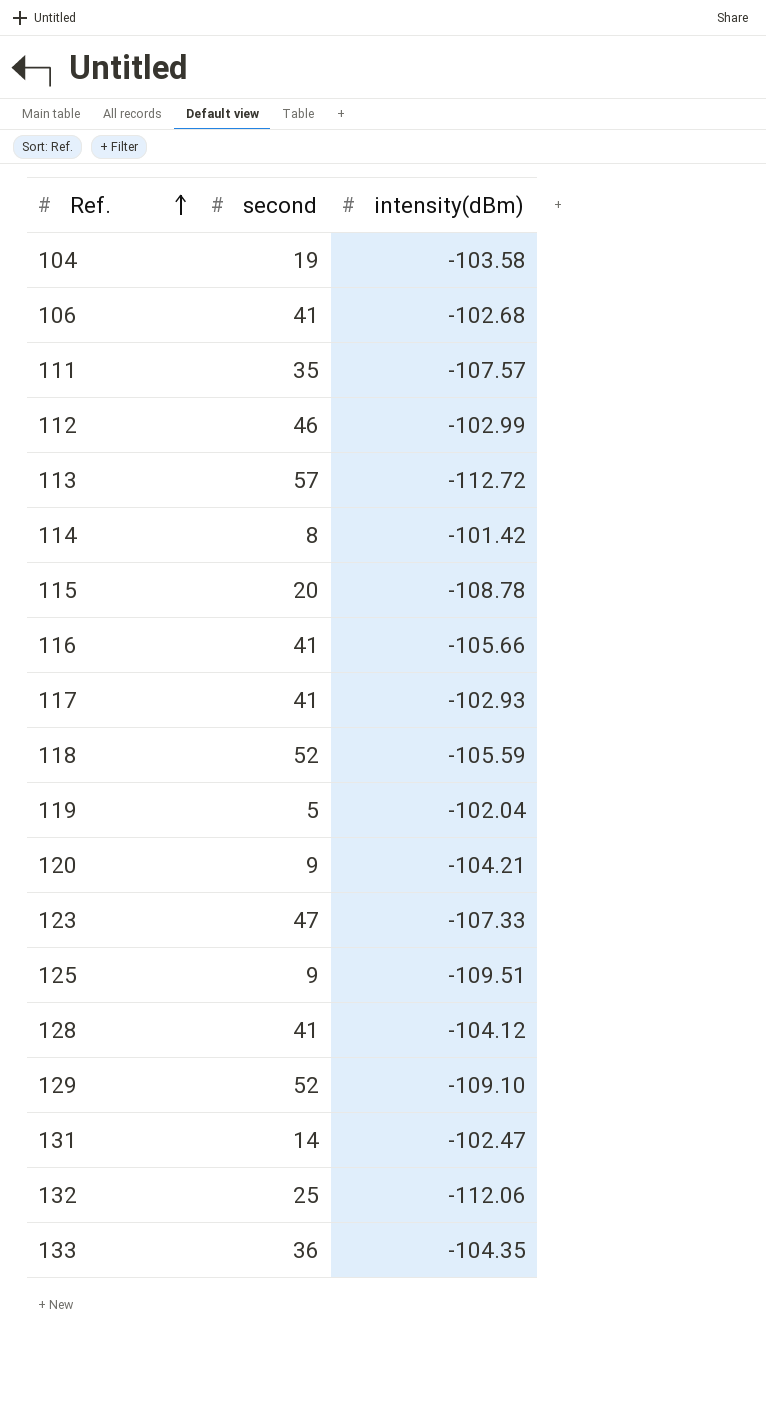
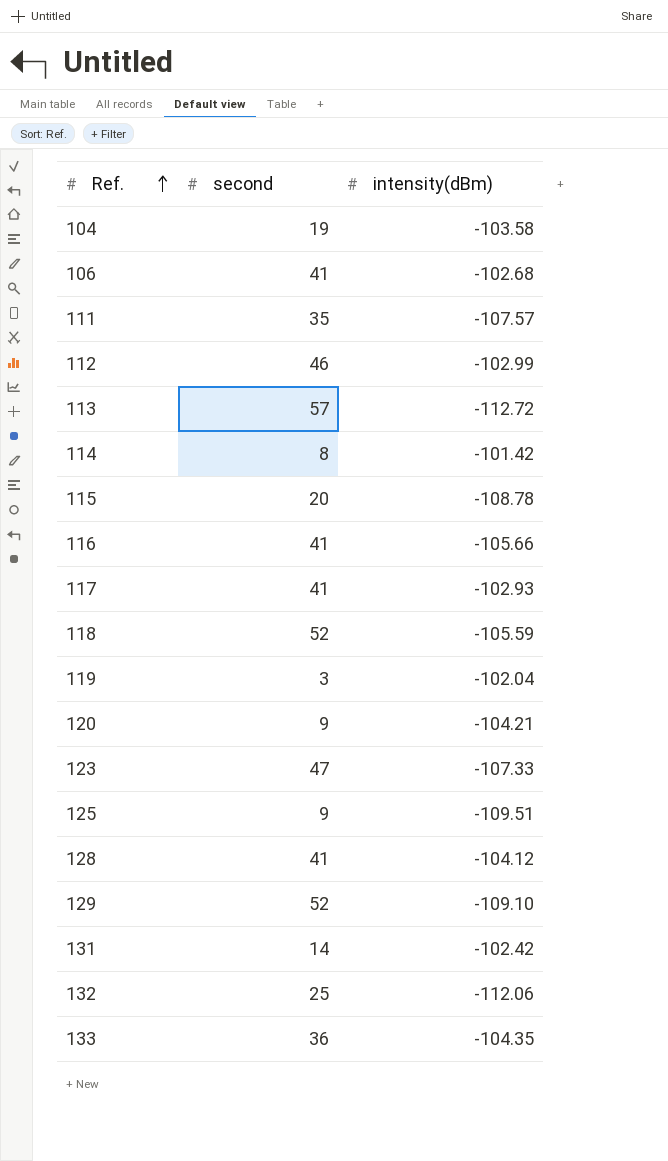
119 | second: 5 -> 3
131 | intensity(dBm): -102.47 -> -102.42

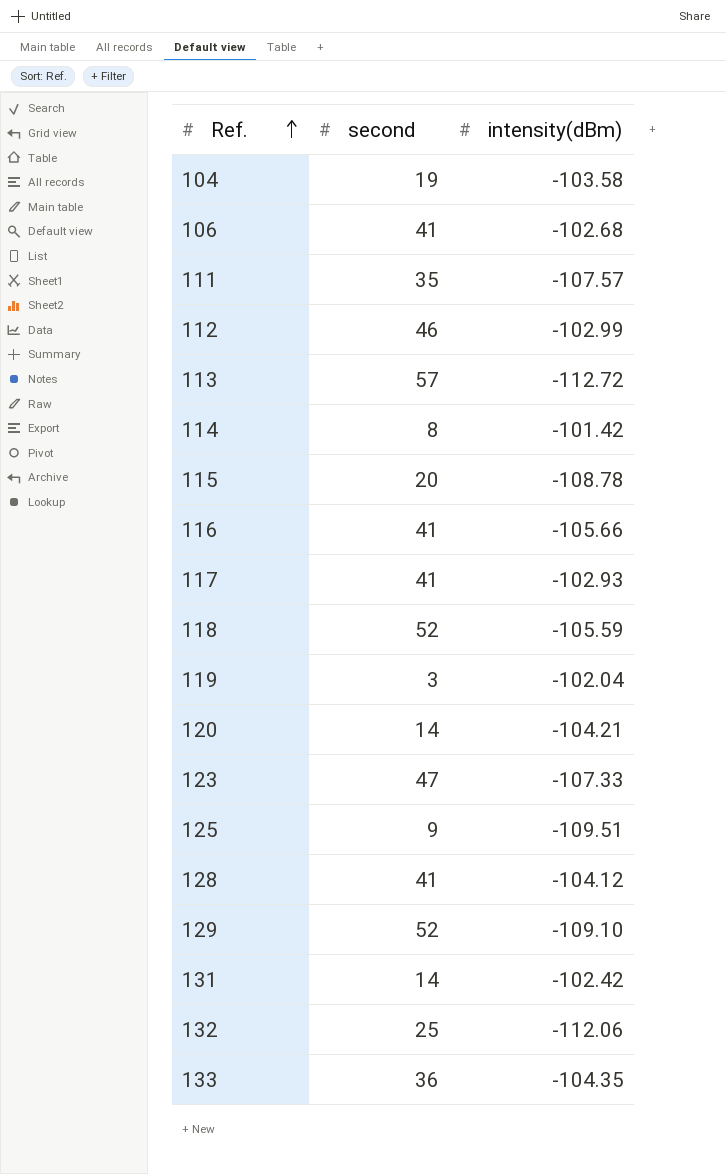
120 | second: 9 -> 14

